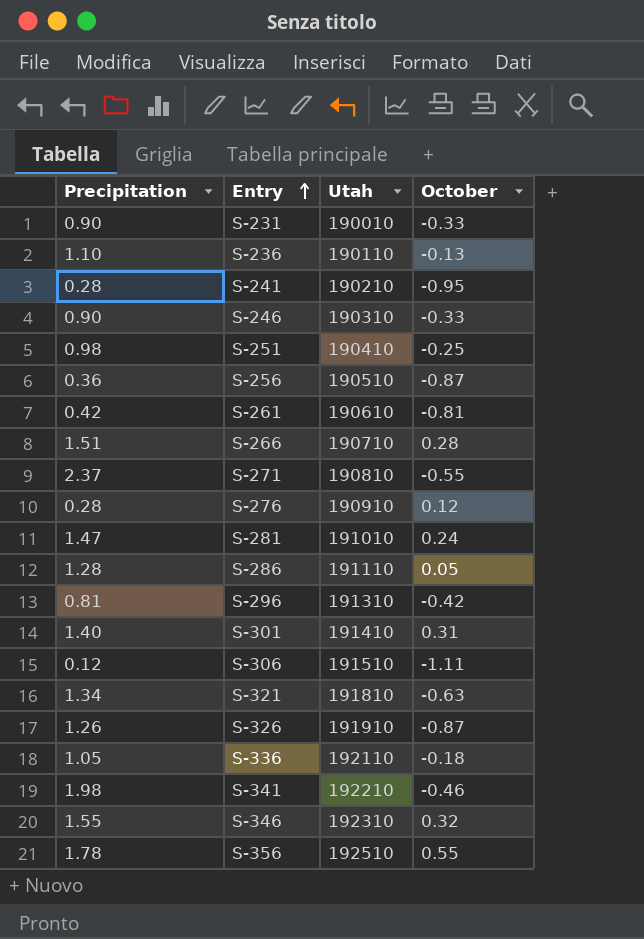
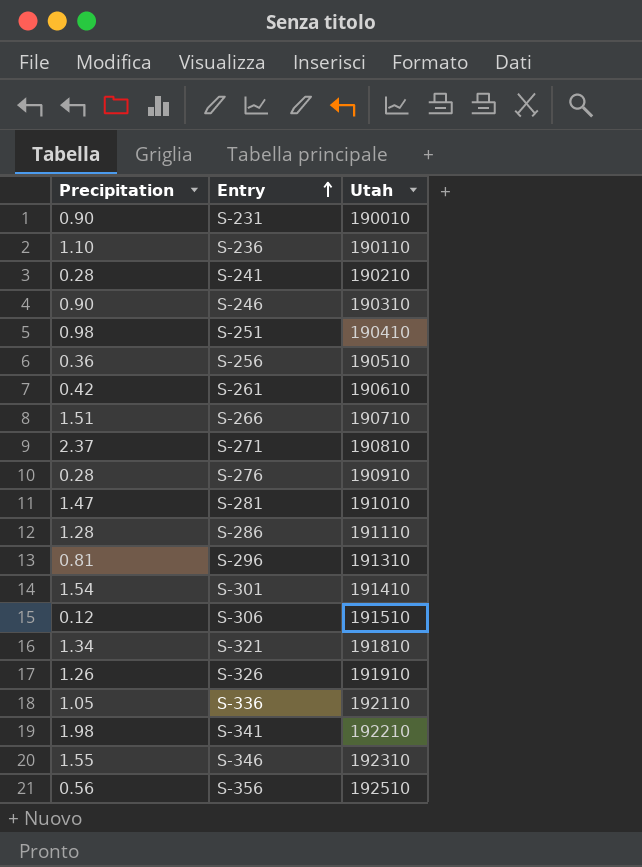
column October | position: 4 -> none
S-301 | Precipitation: 1.40 -> 1.54
S-356 | Precipitation: 1.78 -> 0.56

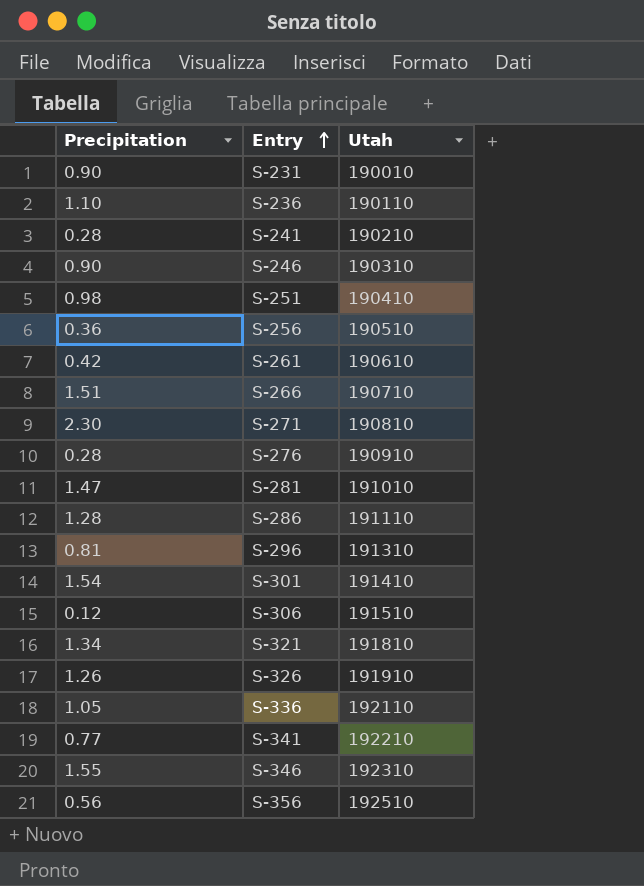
S-271 | Precipitation: 2.37 -> 2.30
S-341 | Precipitation: 1.98 -> 0.77

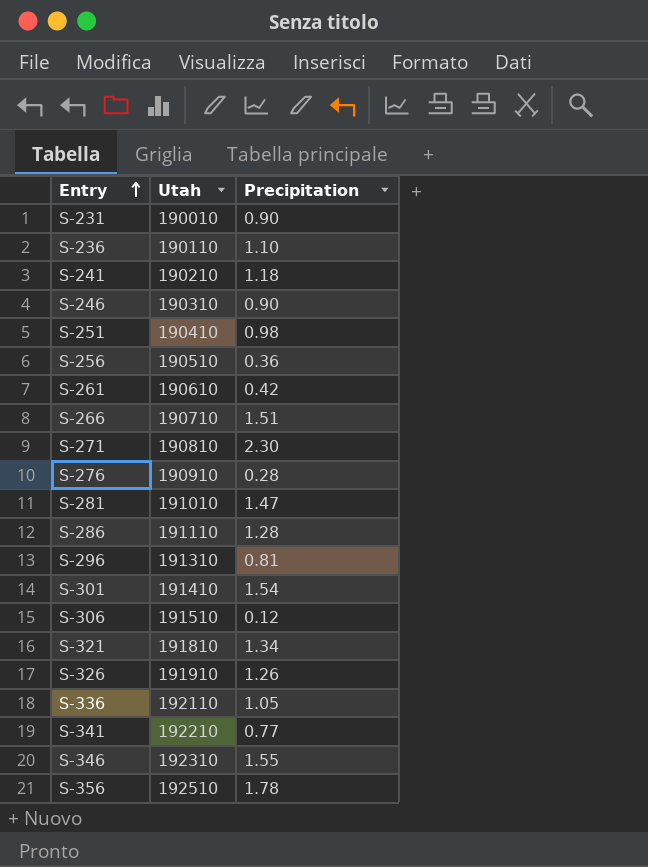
column Precipitation | position: 1 -> 3
S-241 | Precipitation: 0.28 -> 1.18
S-356 | Precipitation: 0.56 -> 1.78

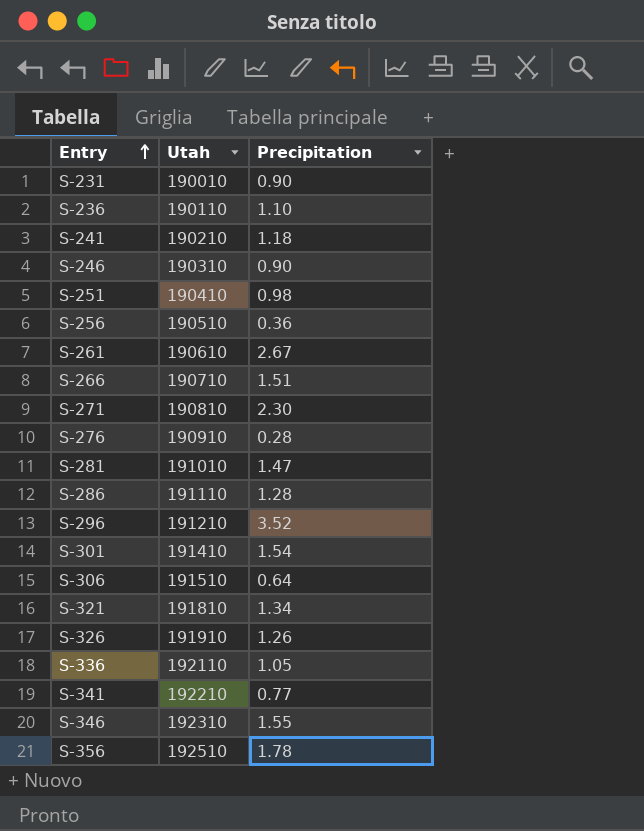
S-261 | Precipitation: 0.42 -> 2.67
S-296 | Utah: 191310 -> 191210
S-296 | Precipitation: 0.81 -> 3.52
S-306 | Precipitation: 0.12 -> 0.64

